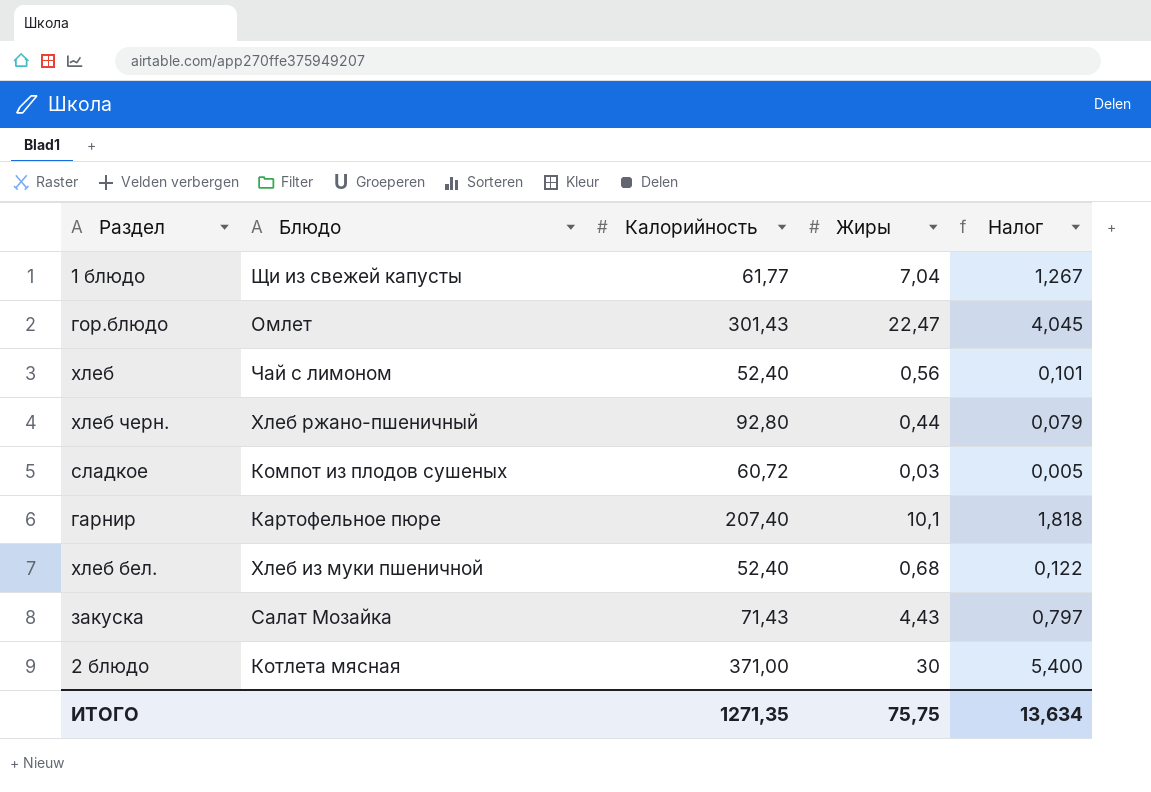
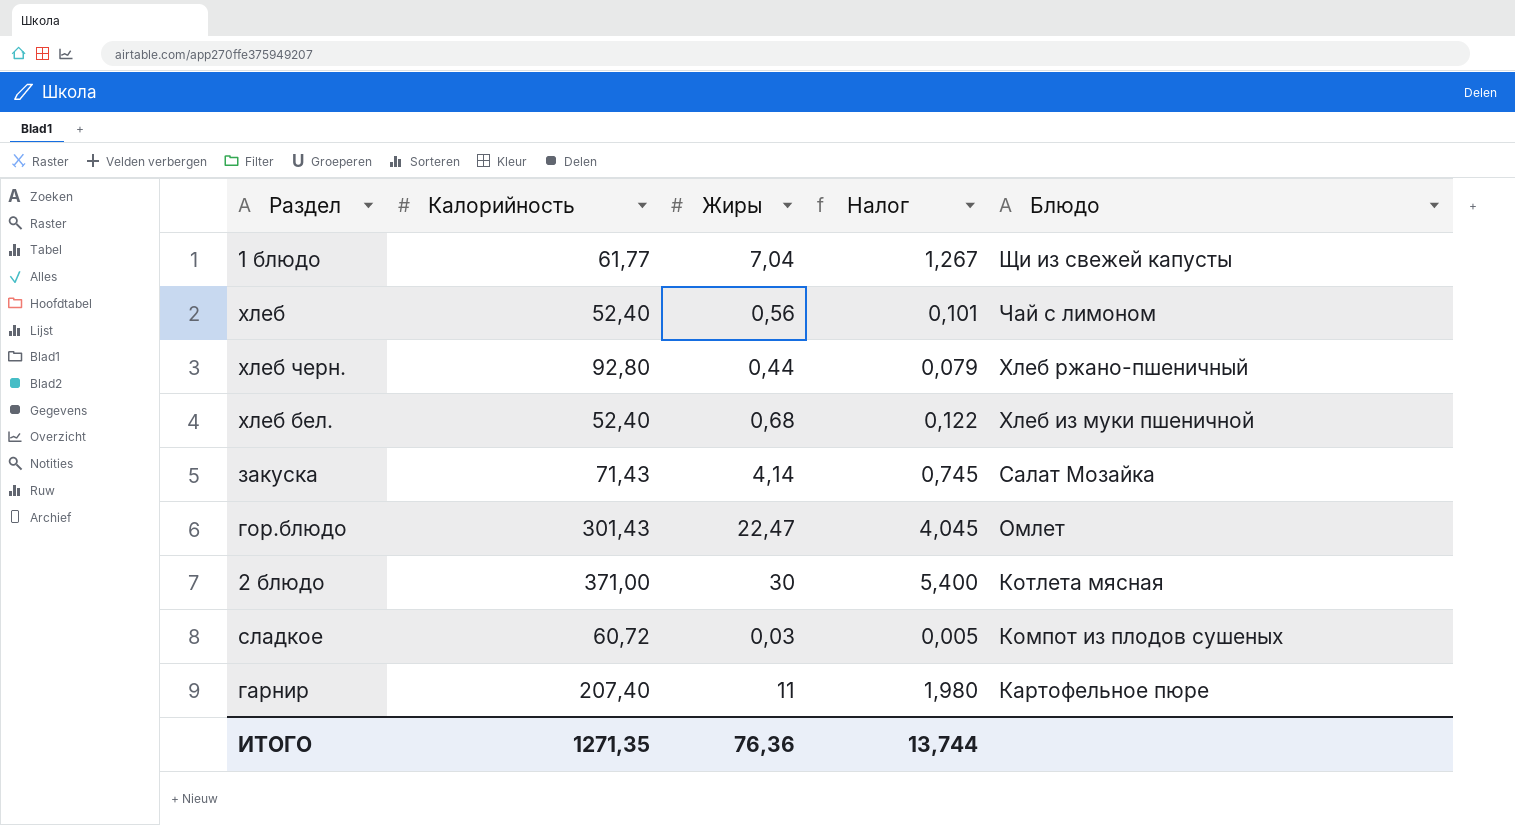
row order: none -> Блюдо descending
column Блюдо | position: 2 -> 5
закуска | Жиры: 4,43 -> 4,14
закуска | Налог: 0,797 -> 0,745
гарнир | Жиры: 10,1 -> 11
гарнир | Налог: 1,818 -> 1,980
ИТОГО | Жиры: 75,75 -> 76,36
ИТОГО | Налог: 13,634 -> 13,744

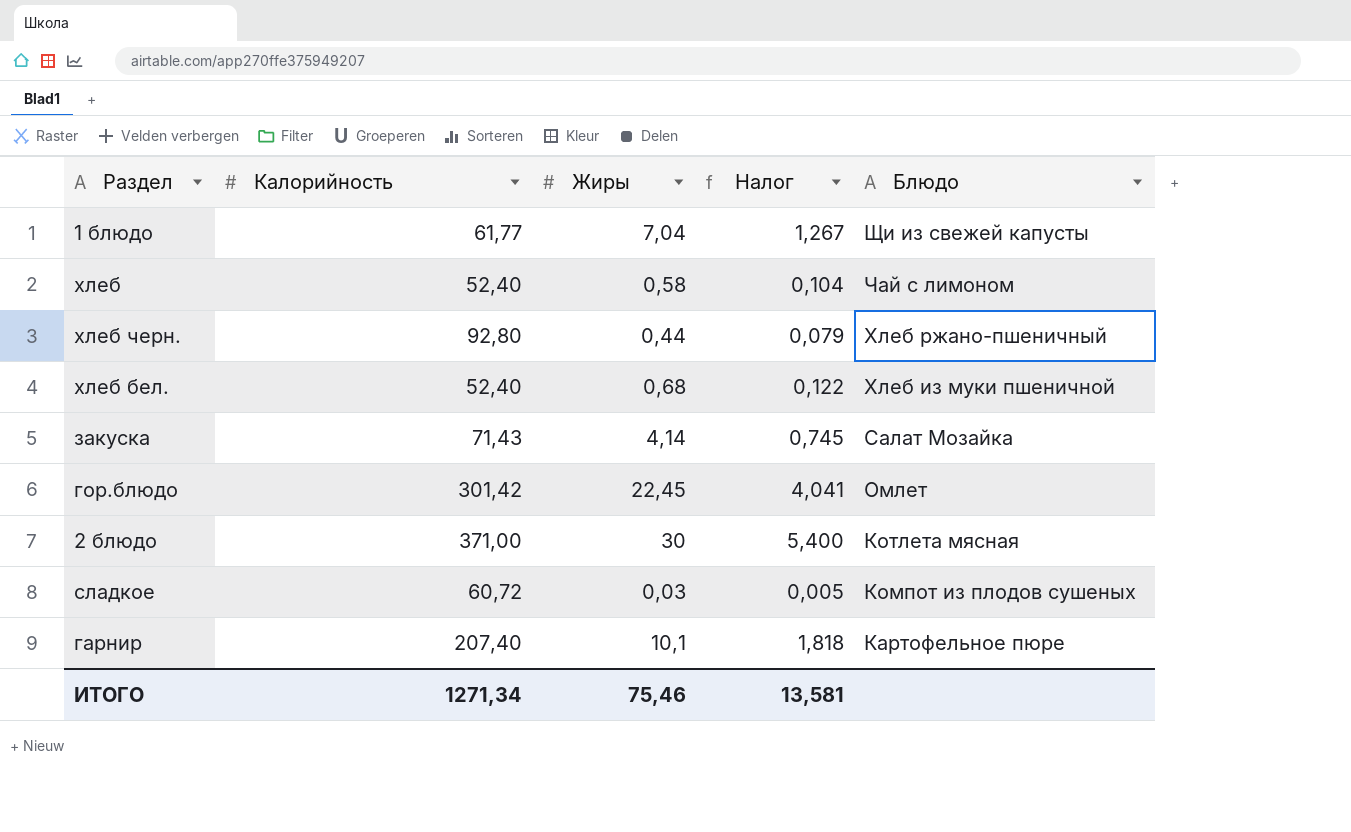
хлеб | Жиры: 0,56 -> 0,58
хлеб | Налог: 0,101 -> 0,104
гор.блюдо | Калорийность: 301,43 -> 301,42
гор.блюдо | Жиры: 22,47 -> 22,45
гор.блюдо | Налог: 4,045 -> 4,041
гарнир | Жиры: 11 -> 10,1
гарнир | Налог: 1,980 -> 1,818
ИТОГО | Калорийность: 1271,35 -> 1271,34
ИТОГО | Жиры: 76,36 -> 75,46
ИТОГО | Налог: 13,744 -> 13,581

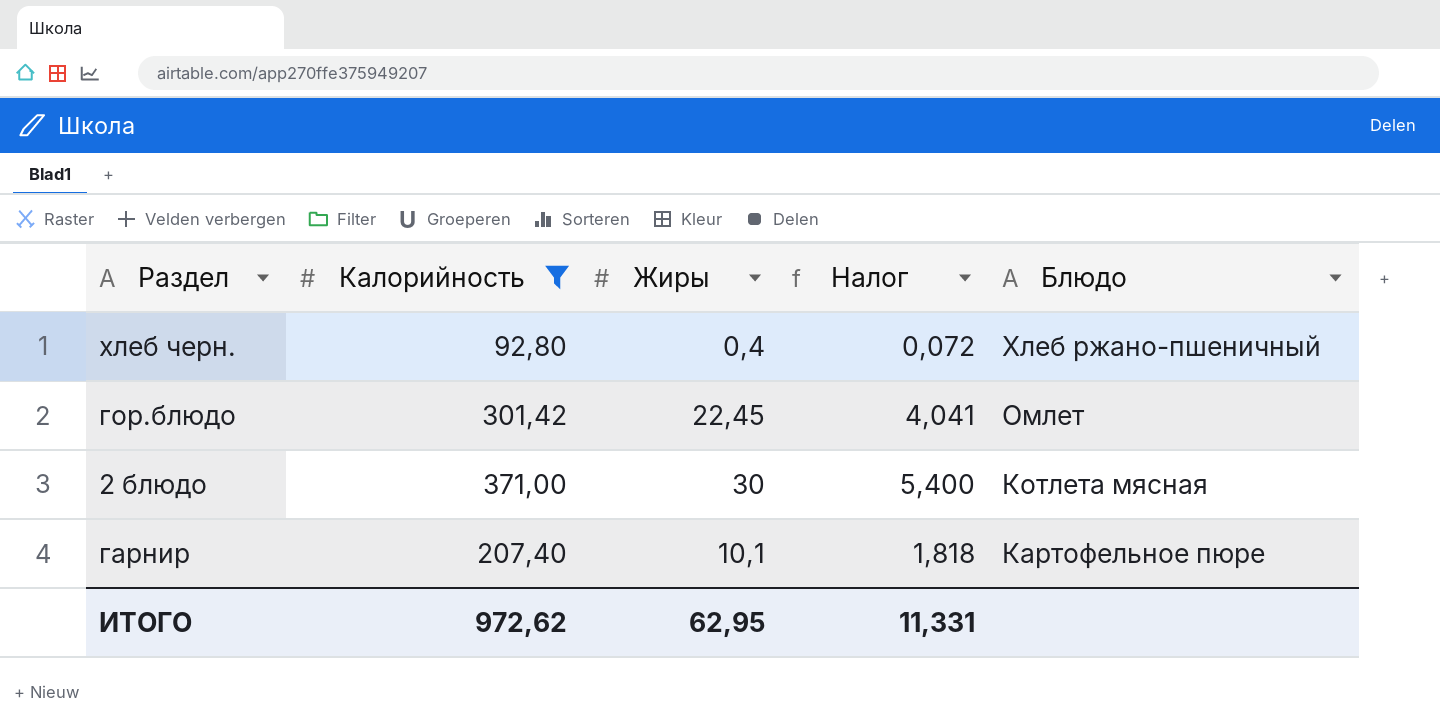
filter: none -> Калорийность >= 92,80
хлеб черн. | Жиры: 0,44 -> 0,4
хлеб черн. | Налог: 0,079 -> 0,072
ИТОГО | Калорийность: 1271,34 -> 972,62
ИТОГО | Жиры: 75,46 -> 62,95
ИТОГО | Налог: 13,581 -> 11,331

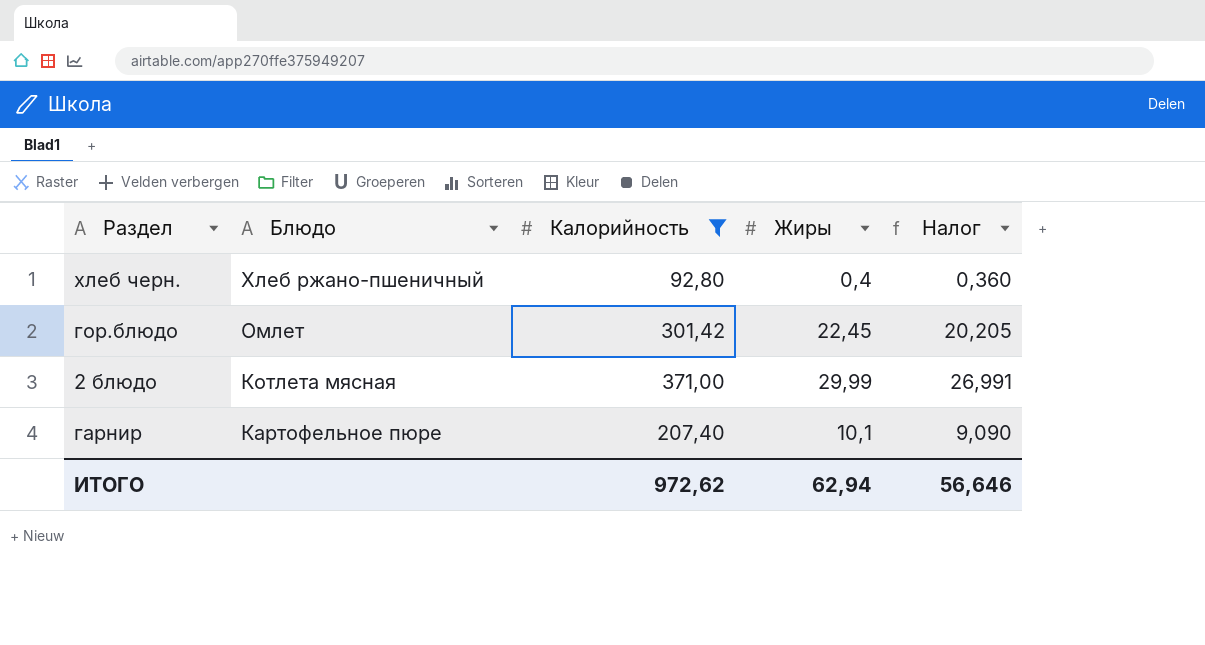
column Блюдо | position: 5 -> 2
column Налог | formula: [Жиры] * 0,18 -> [Жиры] * 0,9
2 блюдо | Жиры: 30 -> 29,99
ИТОГО | Жиры: 62,95 -> 62,94
ИТОГО | Налог: 11,331 -> 56,646

